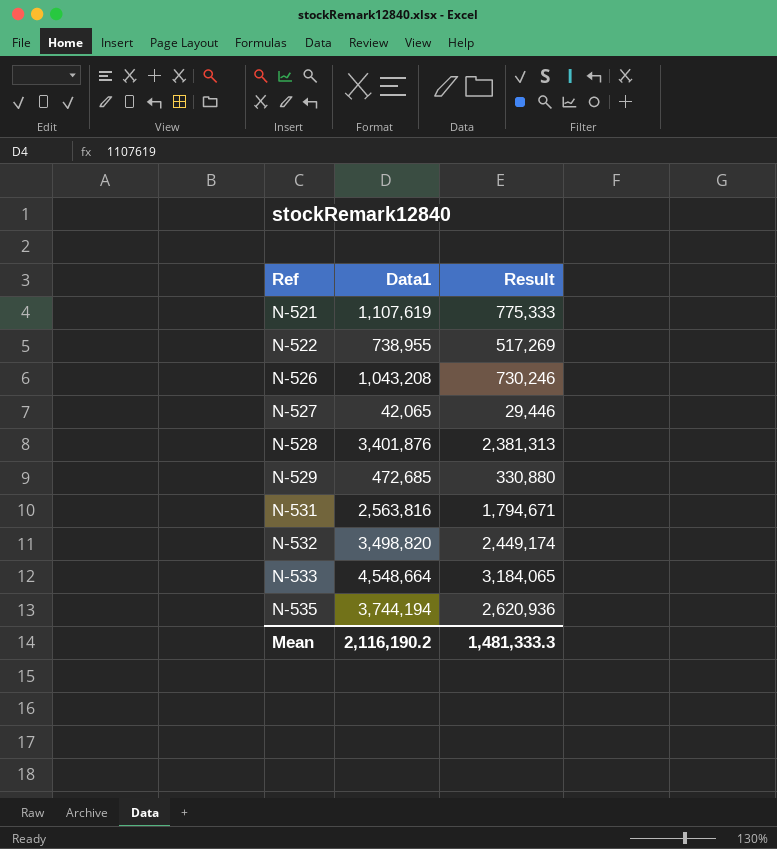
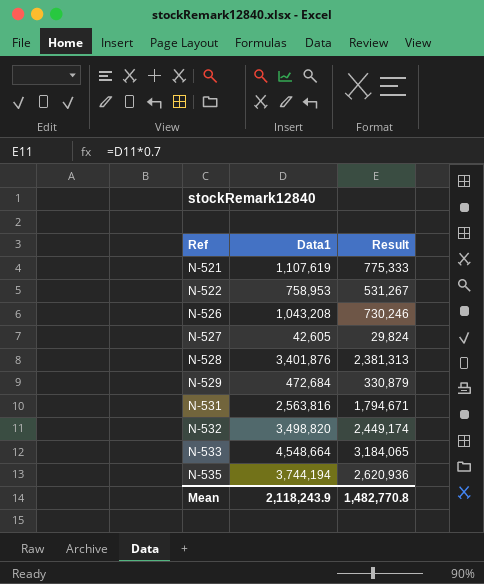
N-522 | Data1: 738,955 -> 758,953
N-522 | Result: 517,269 -> 531,267
N-527 | Data1: 42,065 -> 42,605
N-527 | Result: 29,446 -> 29,824
N-529 | Data1: 472,685 -> 472,684
N-529 | Result: 330,880 -> 330,879
Mean | Data1: 2,116,190.2 -> 2,118,243.9
Mean | Result: 1,481,333.3 -> 1,482,770.8

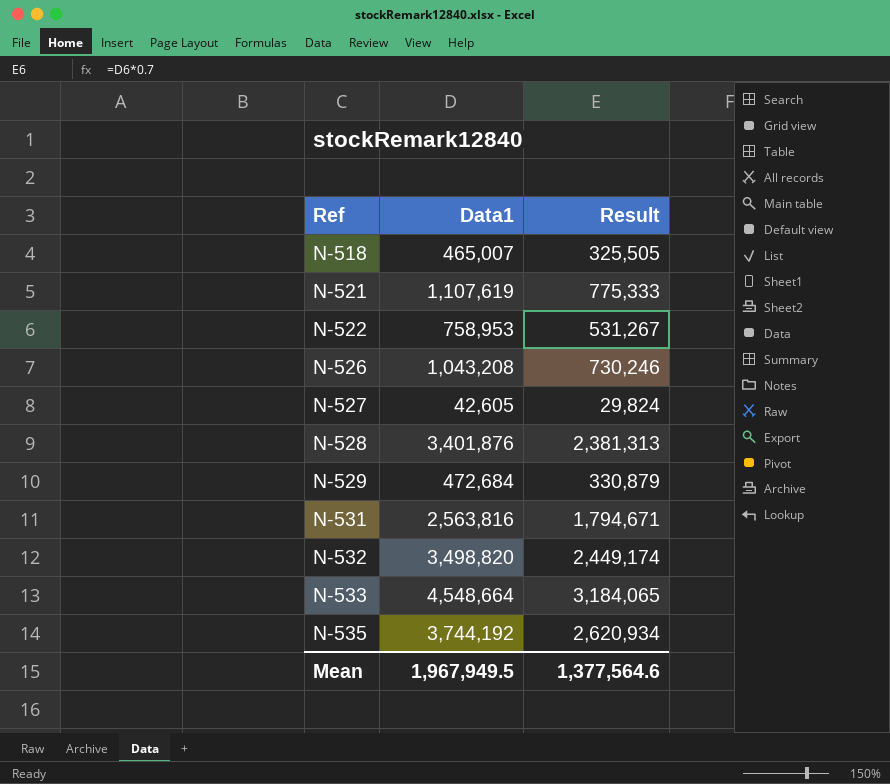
row N-518: none -> 465,007 | 325,505
N-535 | Data1: 3,744,194 -> 3,744,192
N-535 | Result: 2,620,936 -> 2,620,934
Mean | Data1: 2,118,243.9 -> 1,967,949.5
Mean | Result: 1,482,770.8 -> 1,377,564.6

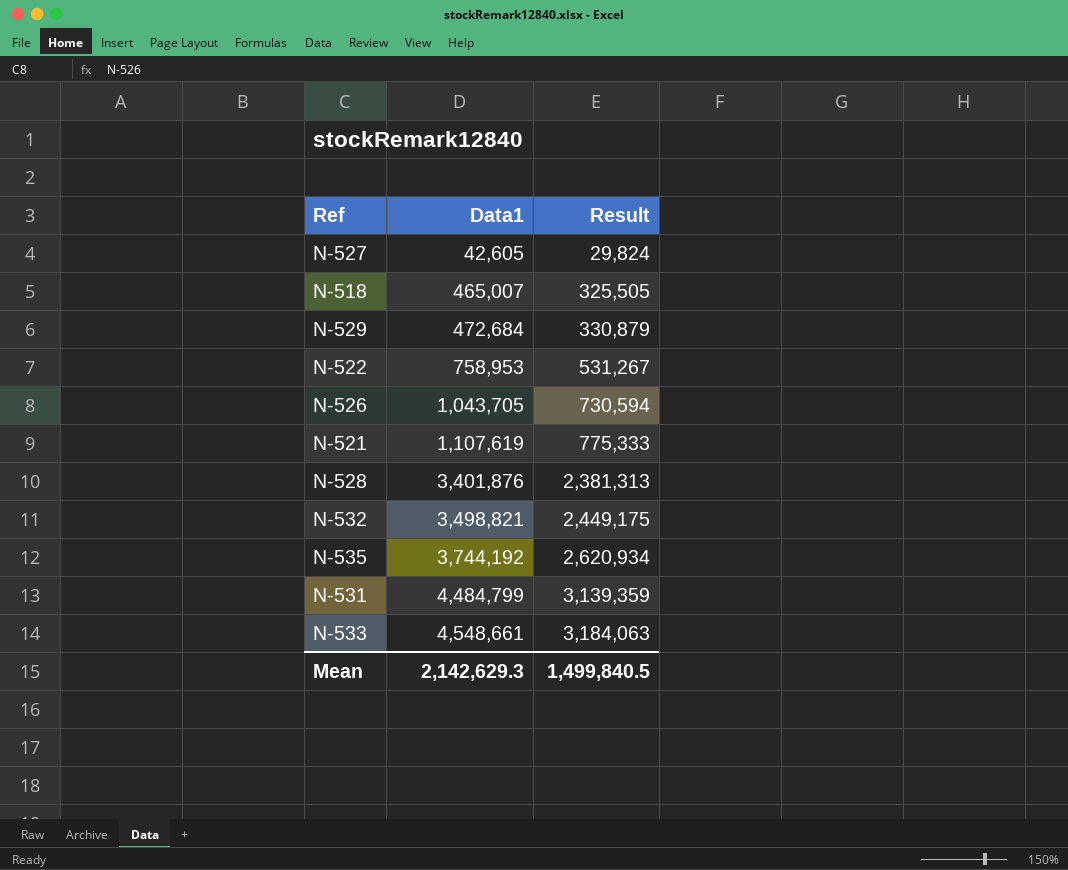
row order: Ref ascending -> Data1 ascending
N-526 | Data1: 1,043,208 -> 1,043,705
N-526 | Result: 730,246 -> 730,594
N-532 | Data1: 3,498,820 -> 3,498,821
N-532 | Result: 2,449,174 -> 2,449,175
N-531 | Data1: 2,563,816 -> 4,484,799
N-531 | Result: 1,794,671 -> 3,139,359
N-533 | Data1: 4,548,664 -> 4,548,661
N-533 | Result: 3,184,065 -> 3,184,063
Mean | Data1: 1,967,949.5 -> 2,142,629.3
Mean | Result: 1,377,564.6 -> 1,499,840.5

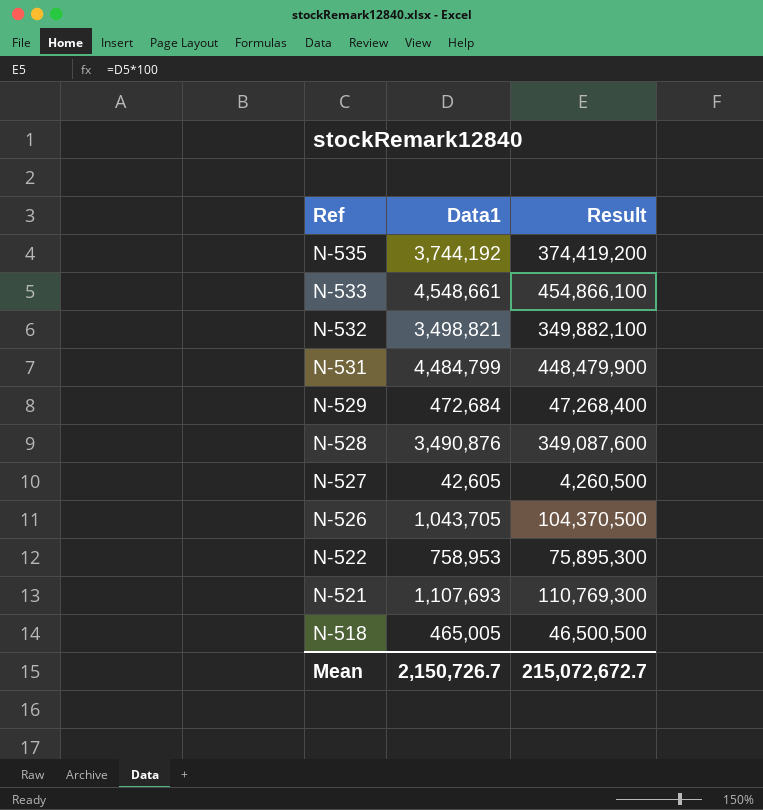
row order: Data1 ascending -> Ref descending
column Result | formula: [Data1] * 0.7 -> [Data1] * 100
N-528 | Data1: 3,401,876 -> 3,490,876
N-521 | Data1: 1,107,619 -> 1,107,693
N-518 | Data1: 465,007 -> 465,005
Mean | Data1: 2,142,629.3 -> 2,150,726.7
Mean | Result: 1,499,840.5 -> 215,072,672.7

